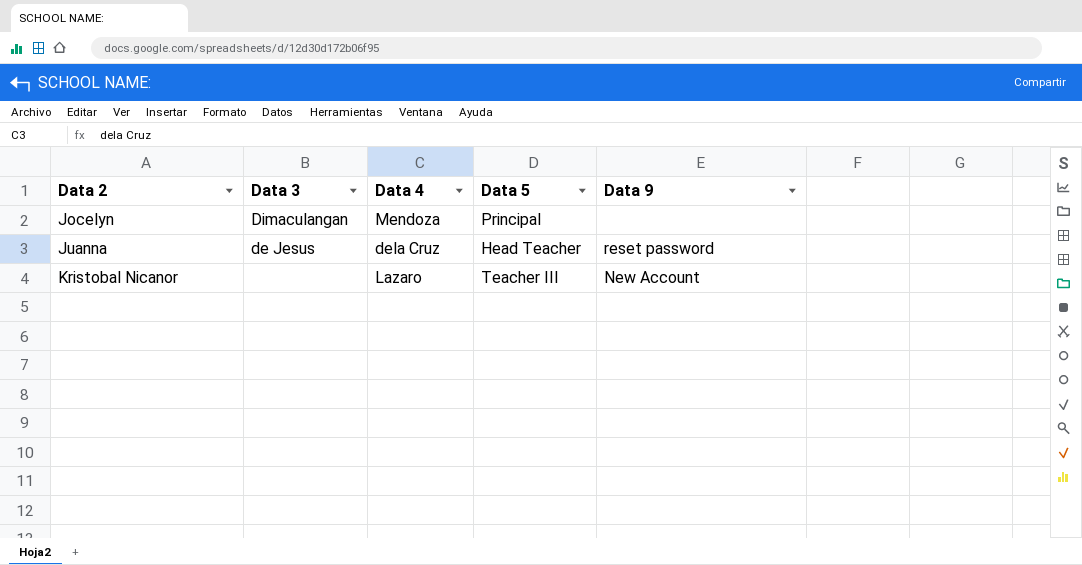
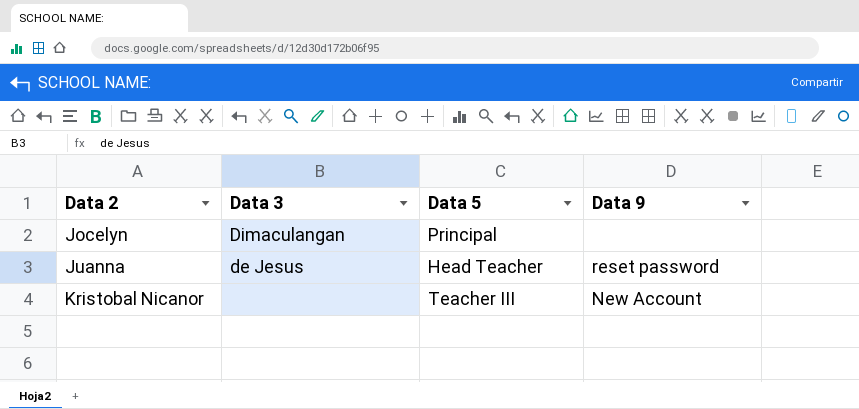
column Data 4 | position: 3 -> none

